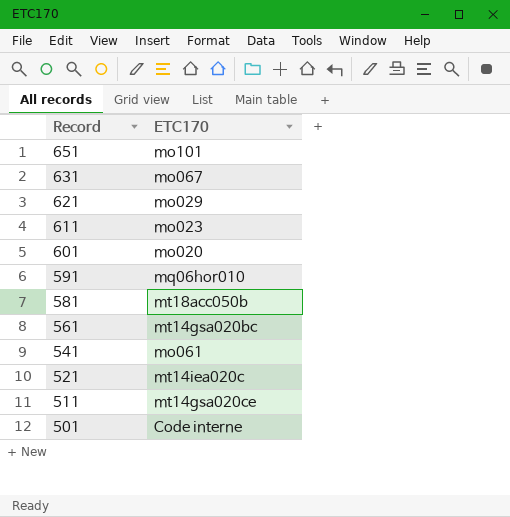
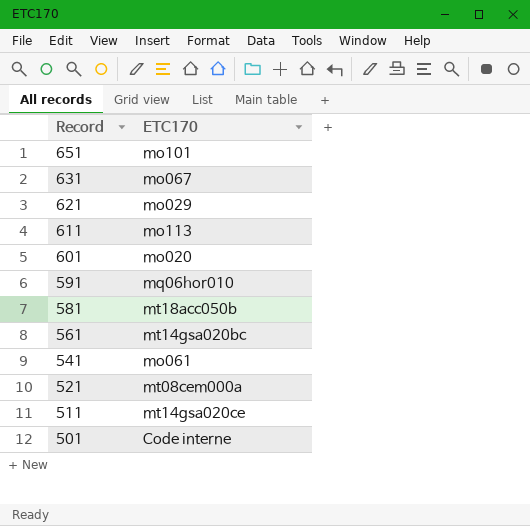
611 | ETC170: mo023 -> mo113
521 | ETC170: mt14iea020c -> mt08cem000a

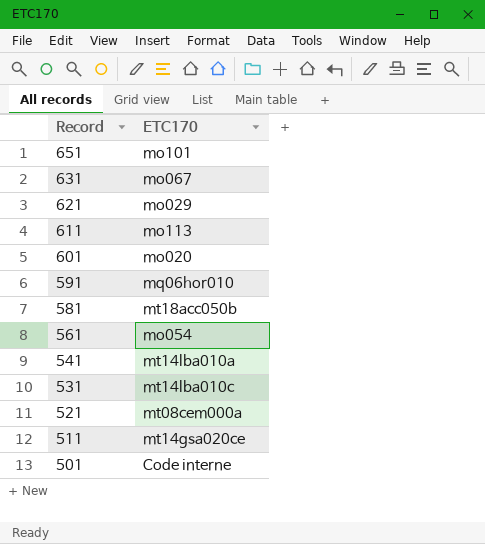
561 | ETC170: mt14gsa020bc -> mo054
541 | ETC170: mo061 -> mt14lba010a
row 531: none -> mt14lba010c

